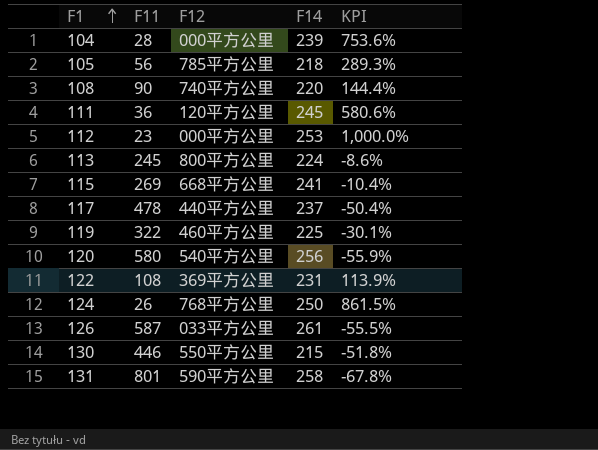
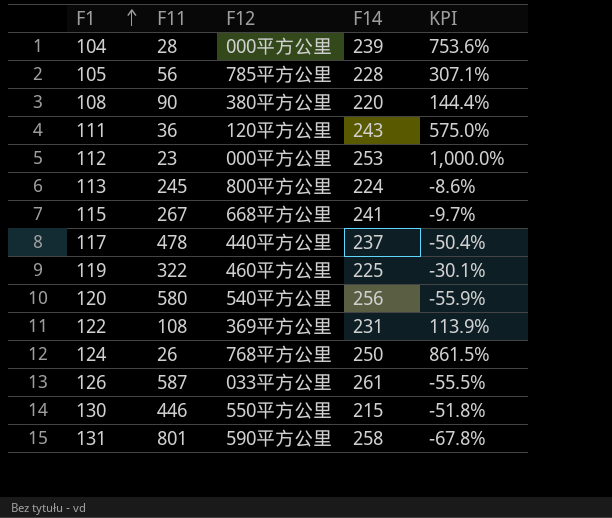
105 | F14: 218 -> 228
105 | KPI: 289.3% -> 307.1%
108 | F12: 740平方公里 -> 380平方公里
111 | F14: 245 -> 243
111 | KPI: 580.6% -> 575.0%
115 | F11: 269 -> 267
115 | KPI: -10.4% -> -9.7%

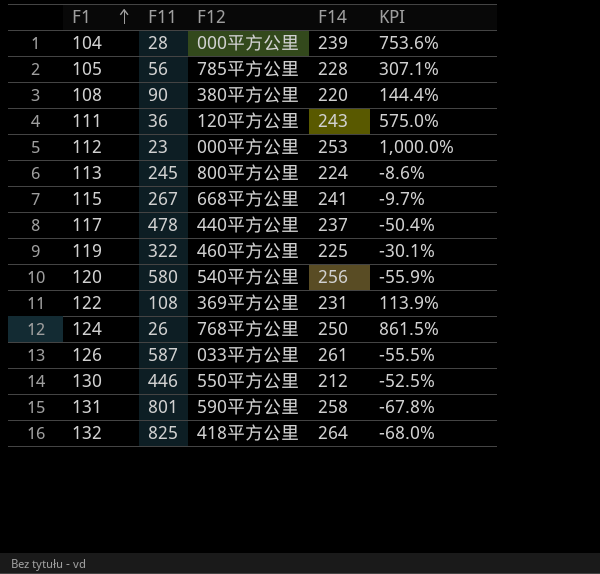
130 | F14: 215 -> 212
130 | KPI: -51.8% -> -52.5%
row 132: none -> 825 | 418平方公里 | 264 | -68.0%

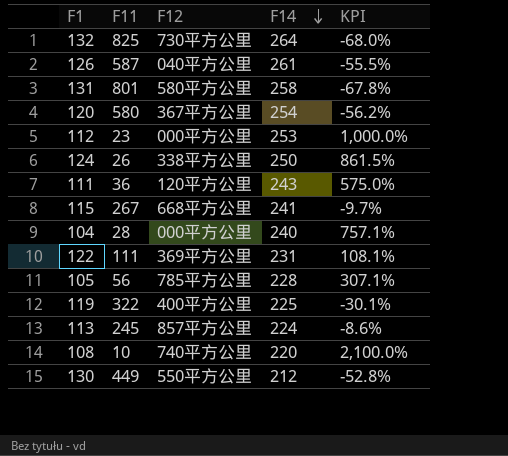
row order: F1 ascending -> F14 descending
row 117: 478 | 440平方公里 | 237 | -50.4% -> none
132 | F12: 418平方公里 -> 730平方公里
126 | F12: 033平方公里 -> 040平方公里
131 | F12: 590平方公里 -> 580平方公里
120 | F12: 540平方公里 -> 367平方公里
120 | F14: 256 -> 254
120 | KPI: -55.9% -> -56.2%
124 | F12: 768平方公里 -> 338平方公里
104 | F14: 239 -> 240
104 | KPI: 753.6% -> 757.1%
122 | F11: 108 -> 111
122 | KPI: 113.9% -> 108.1%
119 | F12: 460平方公里 -> 400平方公里
113 | F12: 800平方公里 -> 857平方公里
108 | F11: 90 -> 10
108 | F12: 380平方公里 -> 740平方公里
108 | KPI: 144.4% -> 2,100.0%
130 | F11: 446 -> 449
130 | KPI: -52.5% -> -52.8%

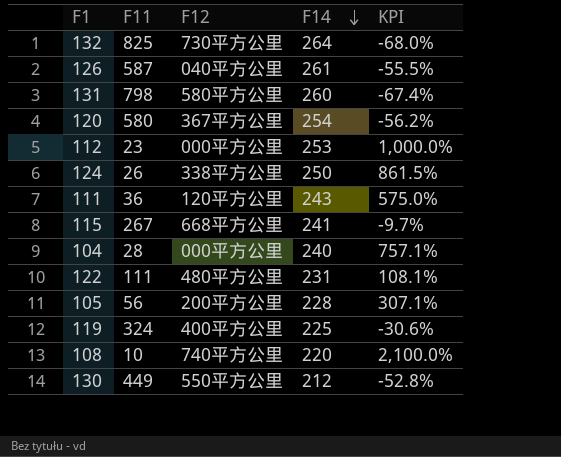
row 113: 245 | 857平方公里 | 224 | -8.6% -> none
131 | F11: 801 -> 798
131 | F14: 258 -> 260
131 | KPI: -67.8% -> -67.4%
122 | F12: 369平方公里 -> 480平方公里
105 | F12: 785平方公里 -> 200平方公里
119 | F11: 322 -> 324
119 | KPI: -30.1% -> -30.6%

